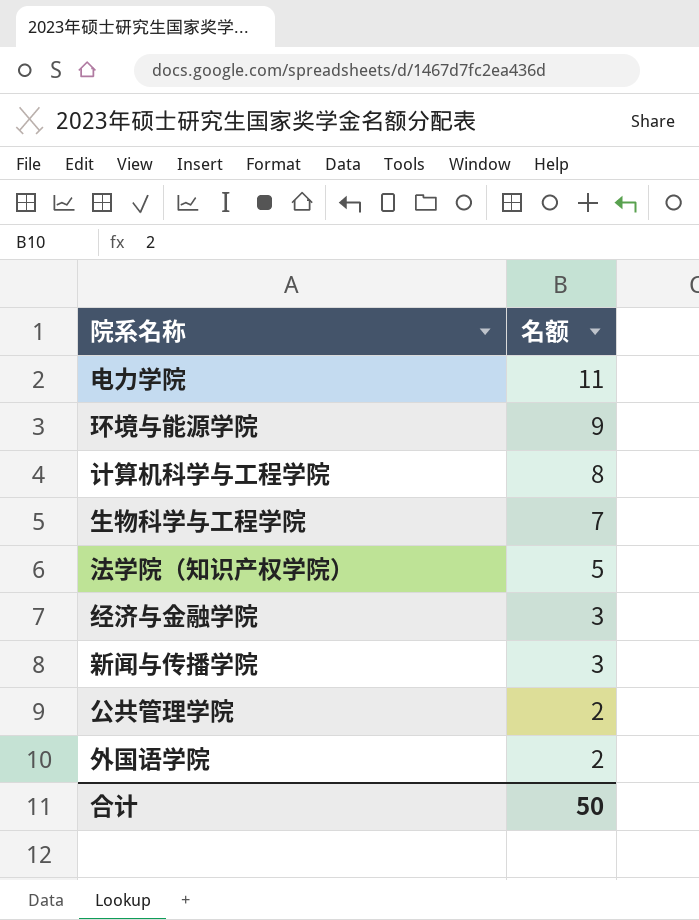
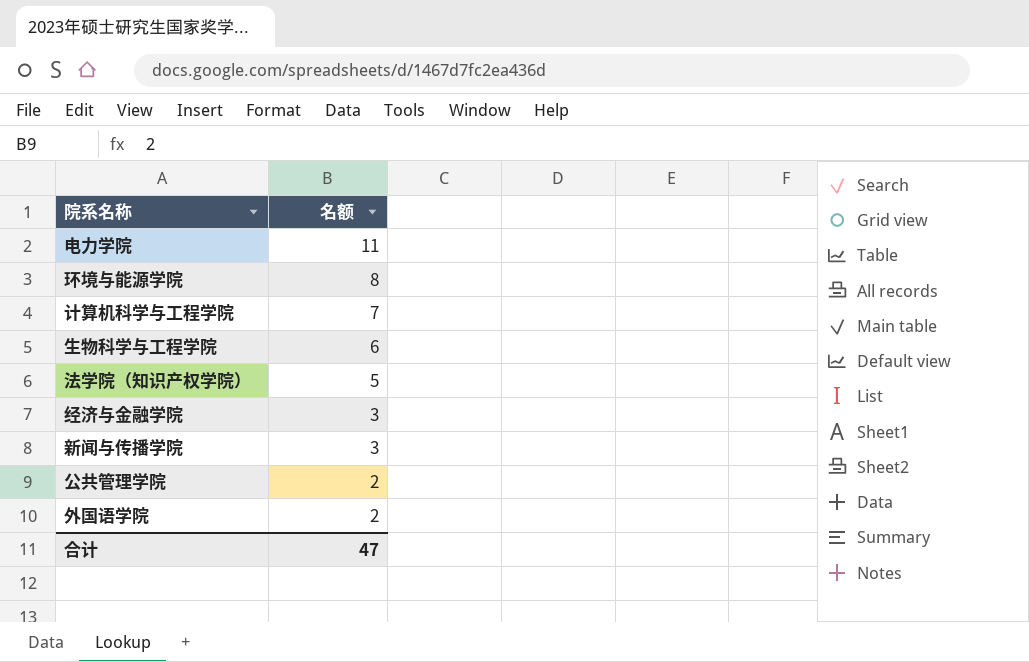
环境与能源学院 | 名额: 9 -> 8
计算机科学与工程学院 | 名额: 8 -> 7
生物科学与工程学院 | 名额: 7 -> 6
合计 | 名额: 50 -> 47

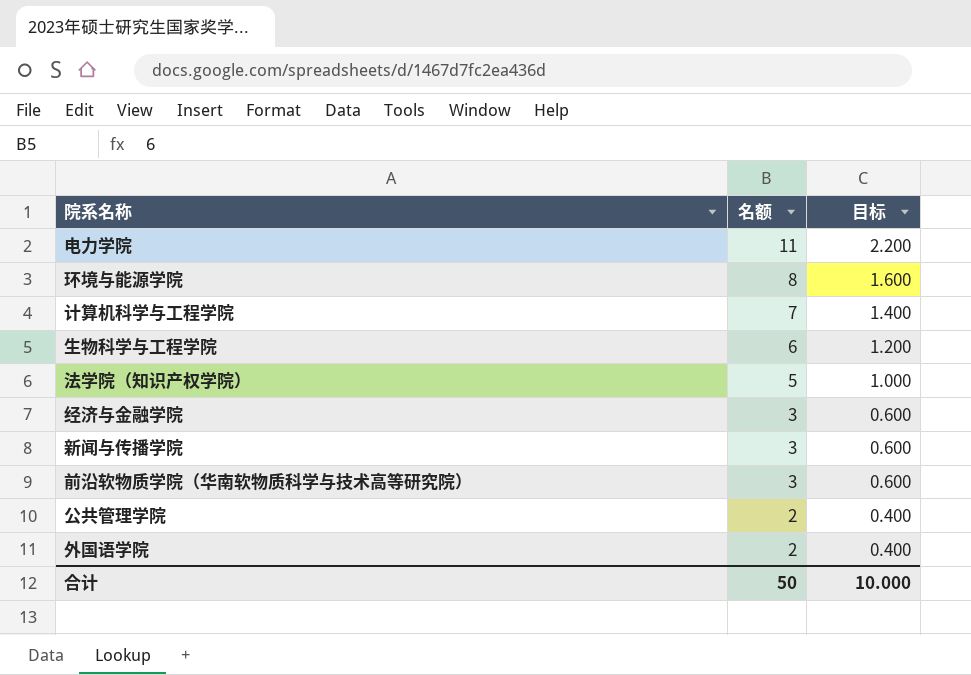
column 目标 | formula: none -> [名额] * 0.2
row 前沿软物质学院（华南软物质科学与技术高等研究院）: none -> 3 | 0.600
合计 | 名额: 47 -> 50

